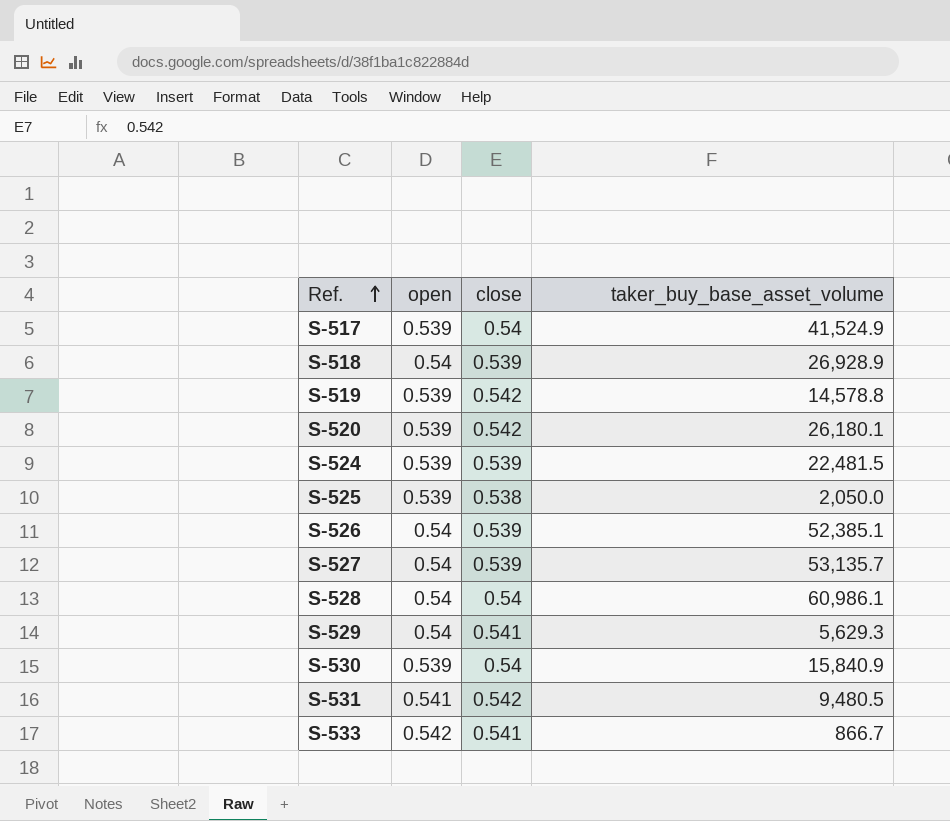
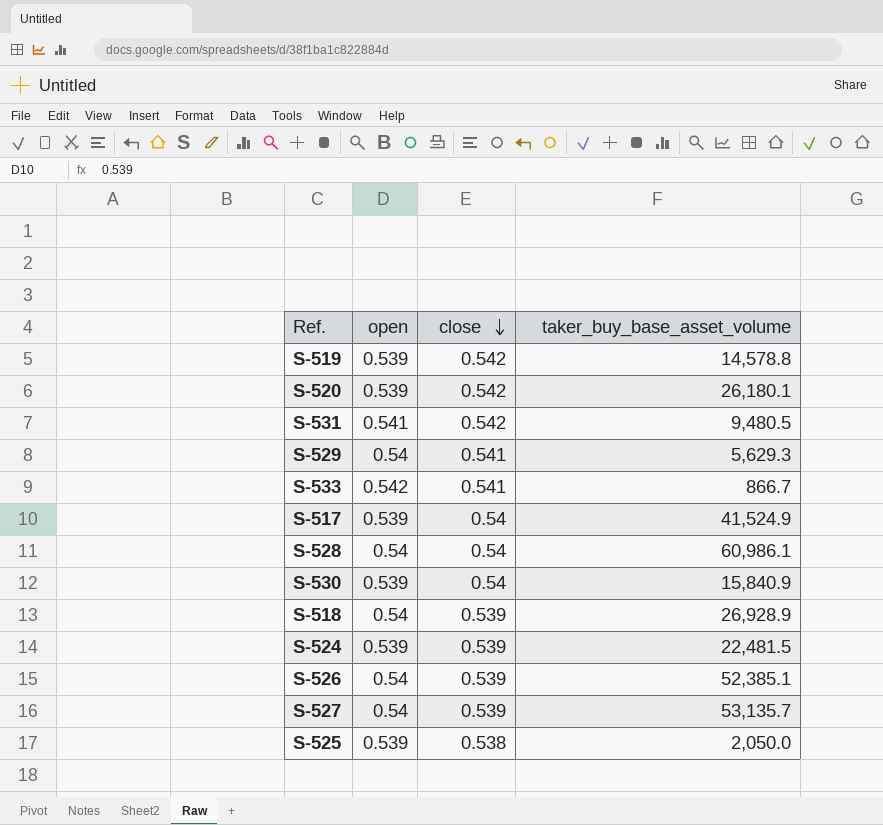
row order: Ref. ascending -> close descending

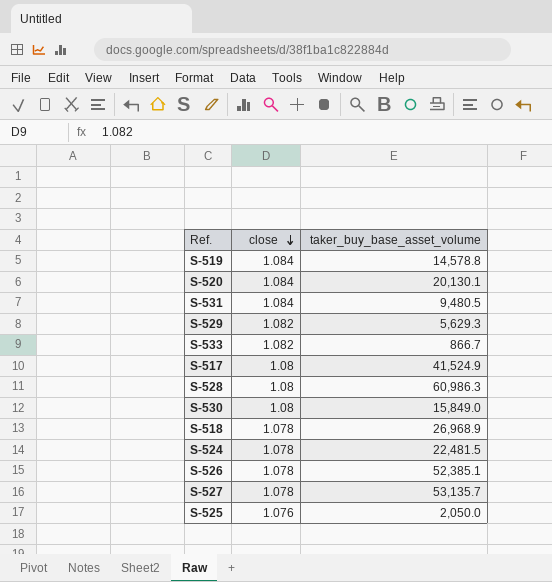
column open | position: 2 -> none
S-519 | close: 0.542 -> 1.084
S-520 | close: 0.542 -> 1.084
S-520 | taker_buy_base_asset_volume: 26,180.1 -> 20,130.1
S-531 | close: 0.542 -> 1.084
S-529 | close: 0.541 -> 1.082
S-533 | close: 0.541 -> 1.082
S-517 | close: 0.54 -> 1.08
S-528 | close: 0.54 -> 1.08
S-528 | taker_buy_base_asset_volume: 60,986.1 -> 60,986.3
S-530 | close: 0.54 -> 1.08
S-530 | taker_buy_base_asset_volume: 15,840.9 -> 15,849.0
S-518 | close: 0.539 -> 1.078
S-518 | taker_buy_base_asset_volume: 26,928.9 -> 26,968.9
S-524 | close: 0.539 -> 1.078
S-526 | close: 0.539 -> 1.078
S-527 | close: 0.539 -> 1.078
S-525 | close: 0.538 -> 1.076

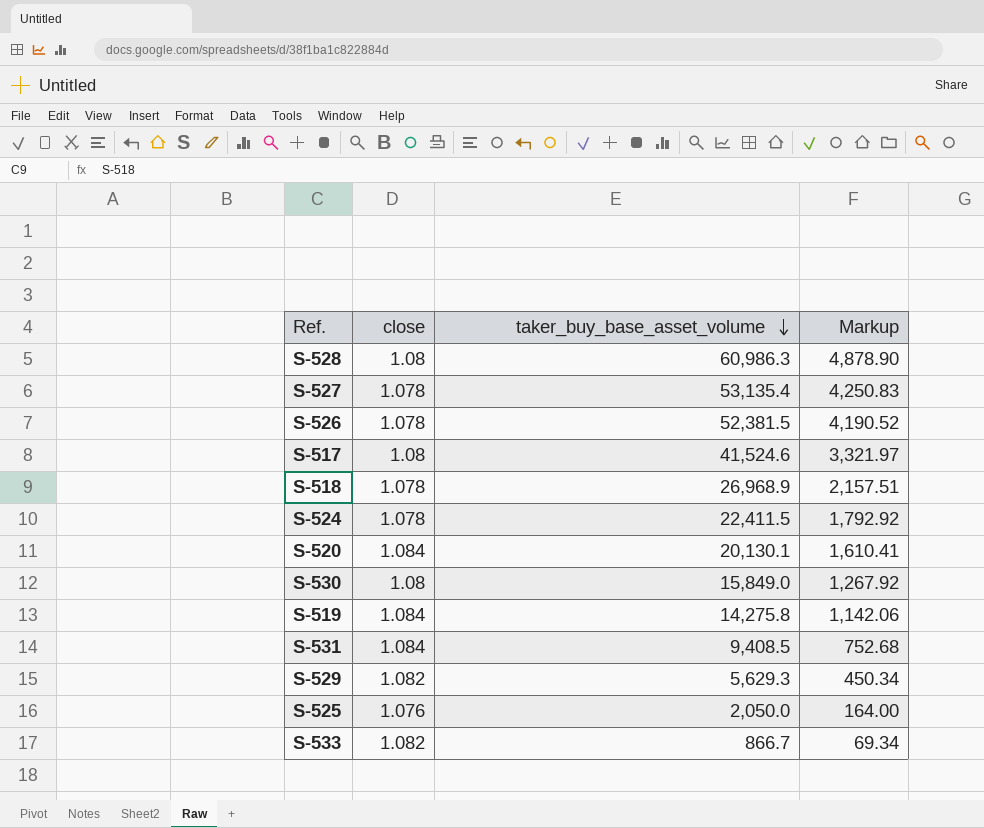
row order: close descending -> taker_buy_base_asset_volume descending
column Markup | formula: none -> [taker_buy_base_asset_volume] * 0.08
S-527 | taker_buy_base_asset_volume: 53,135.7 -> 53,135.4
S-526 | taker_buy_base_asset_volume: 52,385.1 -> 52,381.5
S-517 | taker_buy_base_asset_volume: 41,524.9 -> 41,524.6
S-524 | taker_buy_base_asset_volume: 22,481.5 -> 22,411.5
S-519 | taker_buy_base_asset_volume: 14,578.8 -> 14,275.8
S-531 | taker_buy_base_asset_volume: 9,480.5 -> 9,408.5

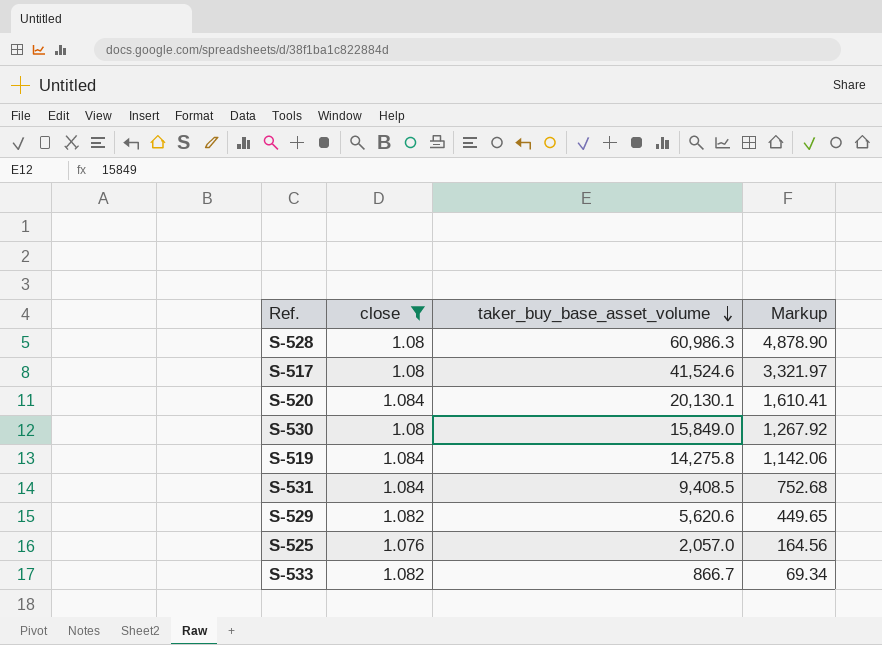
filter: none -> close != 1.078
S-529 | taker_buy_base_asset_volume: 5,629.3 -> 5,620.6
S-529 | Markup: 450.34 -> 449.65
S-525 | taker_buy_base_asset_volume: 2,050.0 -> 2,057.0
S-525 | Markup: 164.00 -> 164.56

